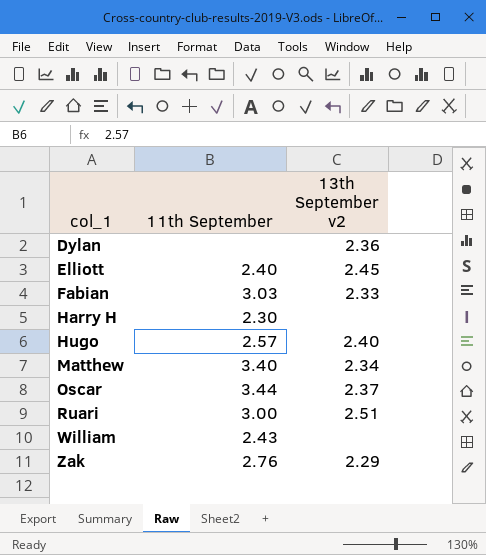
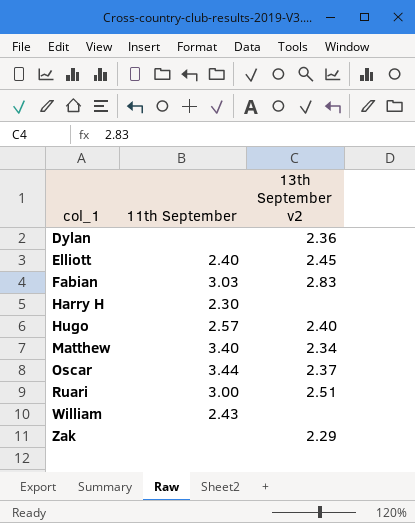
Fabian | 13th September v2: 2.33 -> 2.83
Zak | 11th September: 2.76 -> none

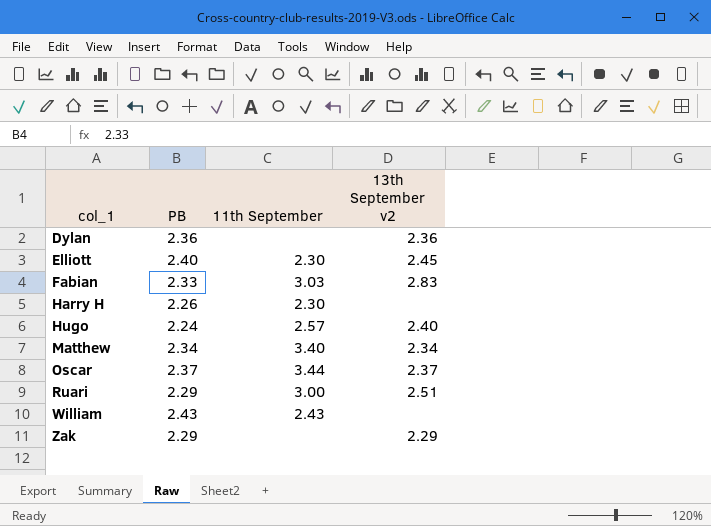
column PB | position: none -> 2
Elliott | 11th September: 2.40 -> 2.30

